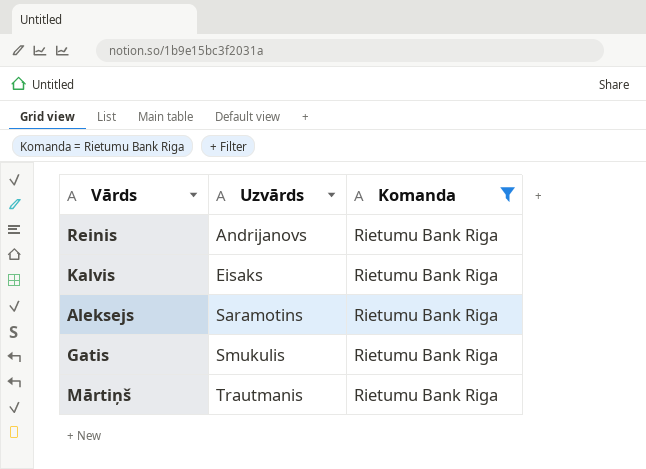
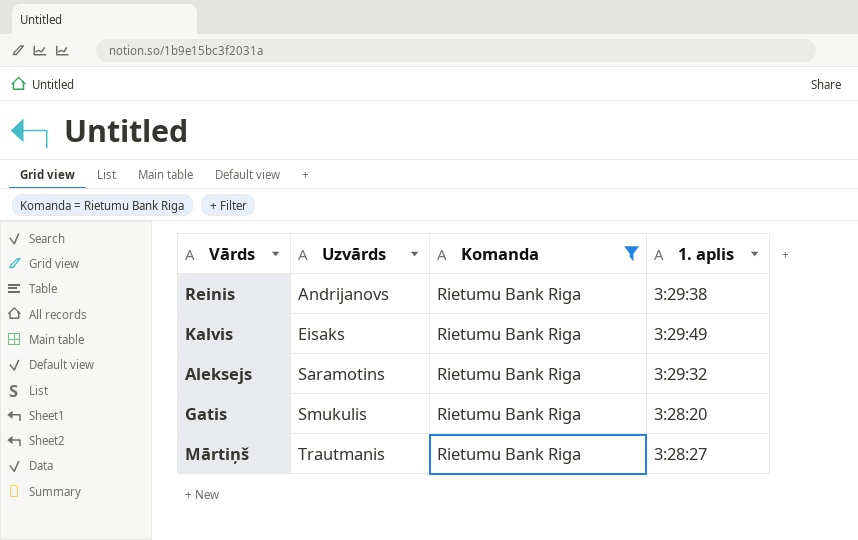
column 1. aplis | position: none -> 4

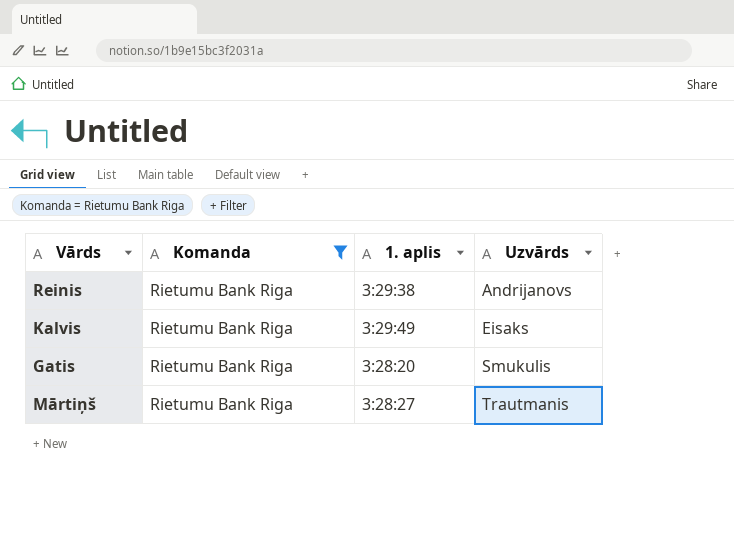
column Uzvārds | position: 2 -> 4
row Aleksejs: Saramotins | Rietumu Bank Riga | 3:29:32 -> none

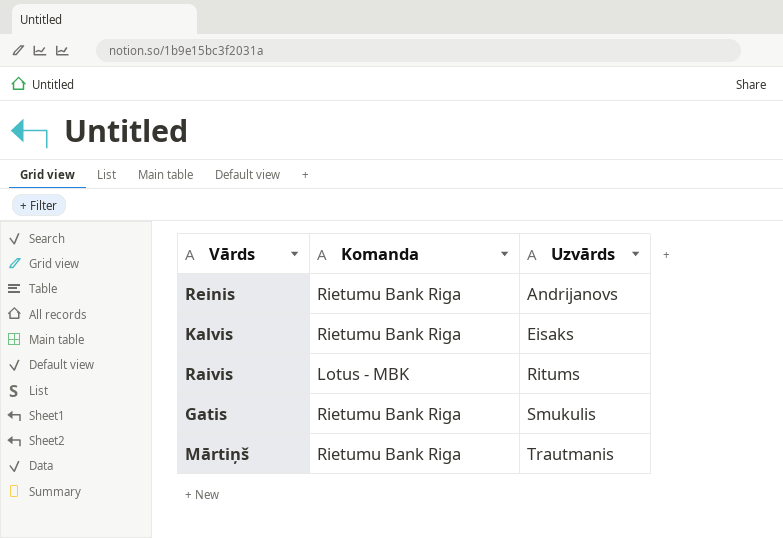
filter: Komanda = Rietumu Bank Riga -> none
column 1. aplis | position: 3 -> none

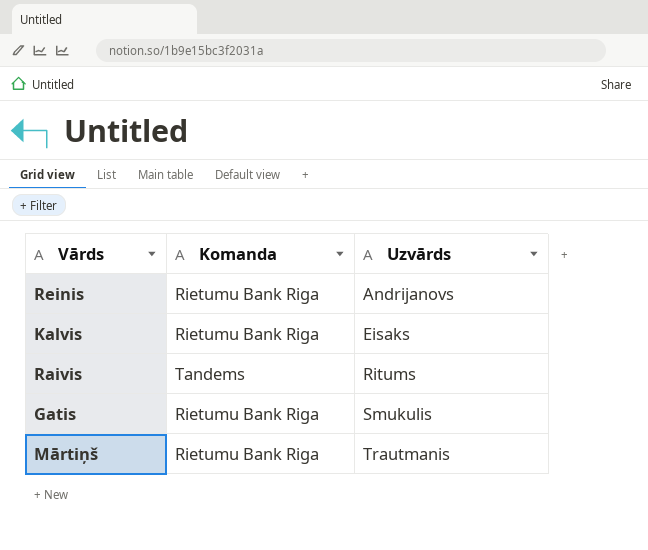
Raivis | Komanda: Lotus - MBK -> Tandems

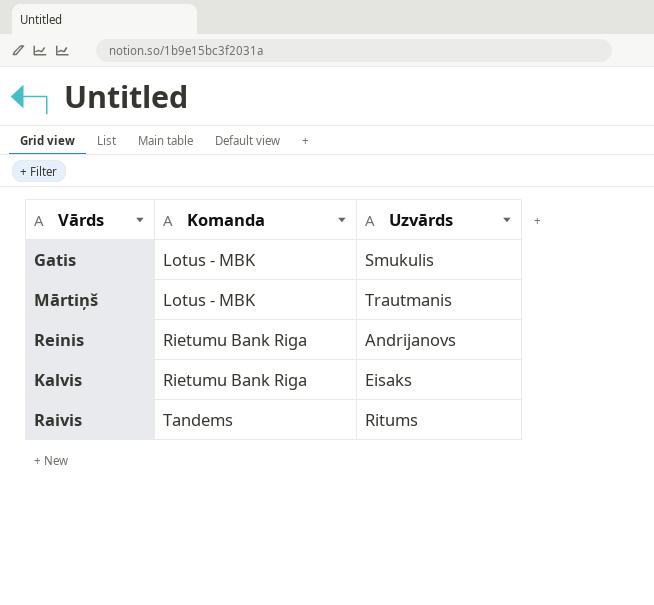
row order: Uzvārds ascending -> Komanda ascending
Gatis | Komanda: Rietumu Bank Riga -> Lotus - MBK
Mārtiņš | Komanda: Rietumu Bank Riga -> Lotus - MBK

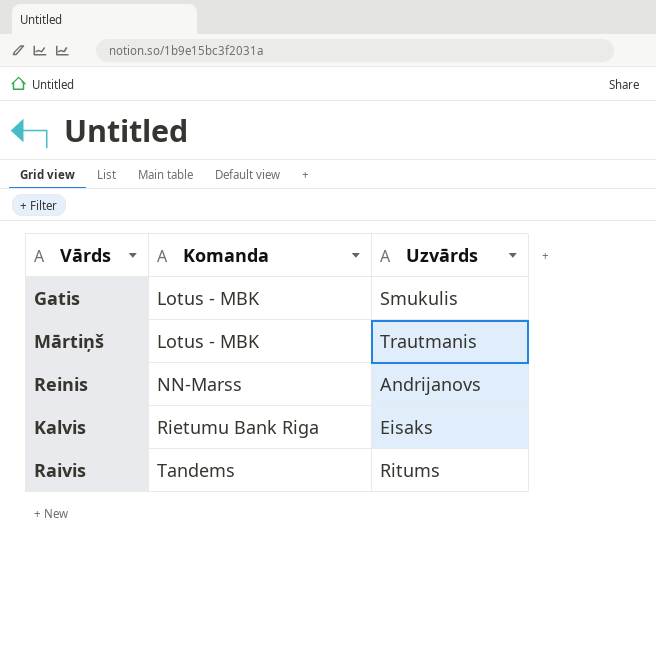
Reinis | Komanda: Rietumu Bank Riga -> NN-Marss

